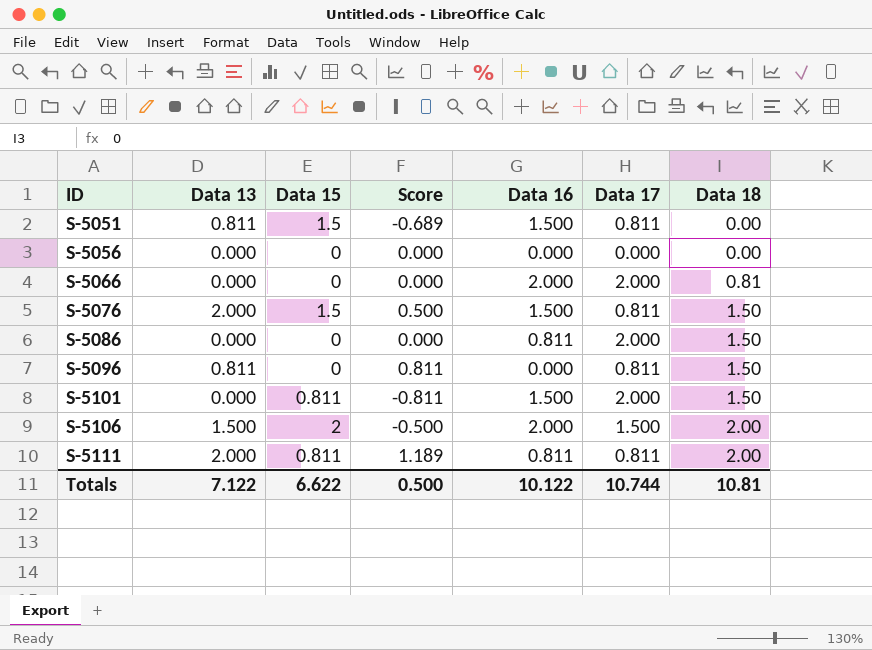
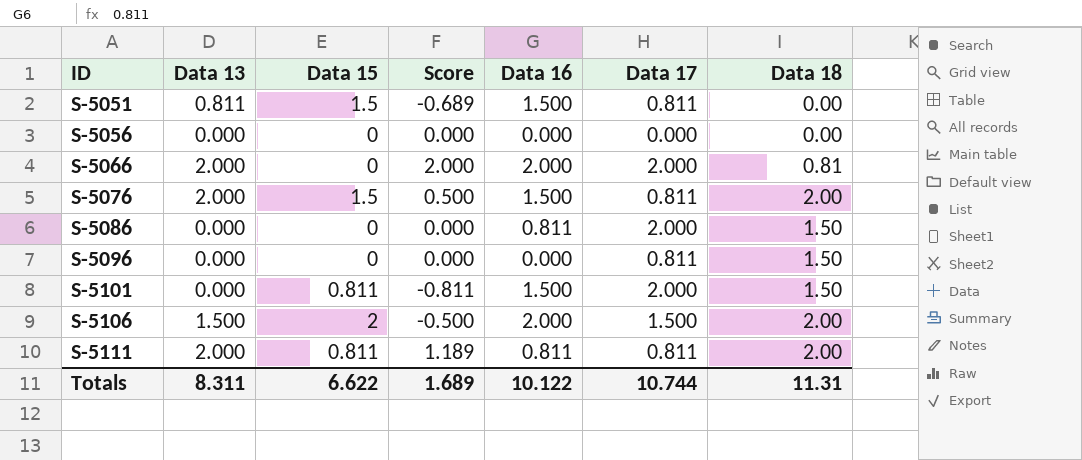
S-5066 | Data 13: 0.000 -> 2.000
S-5066 | Score: 0.000 -> 2.000
S-5076 | Data 18: 1.50 -> 2.00
S-5096 | Data 13: 0.811 -> 0.000
S-5096 | Score: 0.811 -> 0.000
Totals | Data 13: 7.122 -> 8.311
Totals | Score: 0.500 -> 1.689
Totals | Data 18: 10.81 -> 11.31

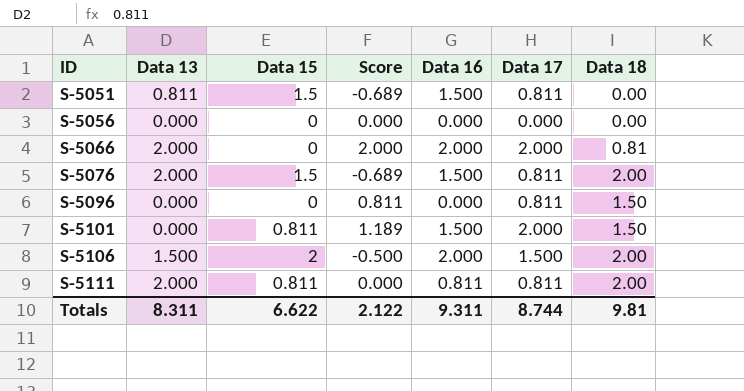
column Score | formula: [Data 13] - [Data 15] -> [Data 17] - [Data 15]
row S-5086: 0.000 | 0 | 0.000 | 0.811 | 2.000 | 1.50 -> none
Totals | Score: 1.689 -> 2.122
Totals | Data 16: 10.122 -> 9.311
Totals | Data 17: 10.744 -> 8.744
Totals | Data 18: 11.31 -> 9.81

